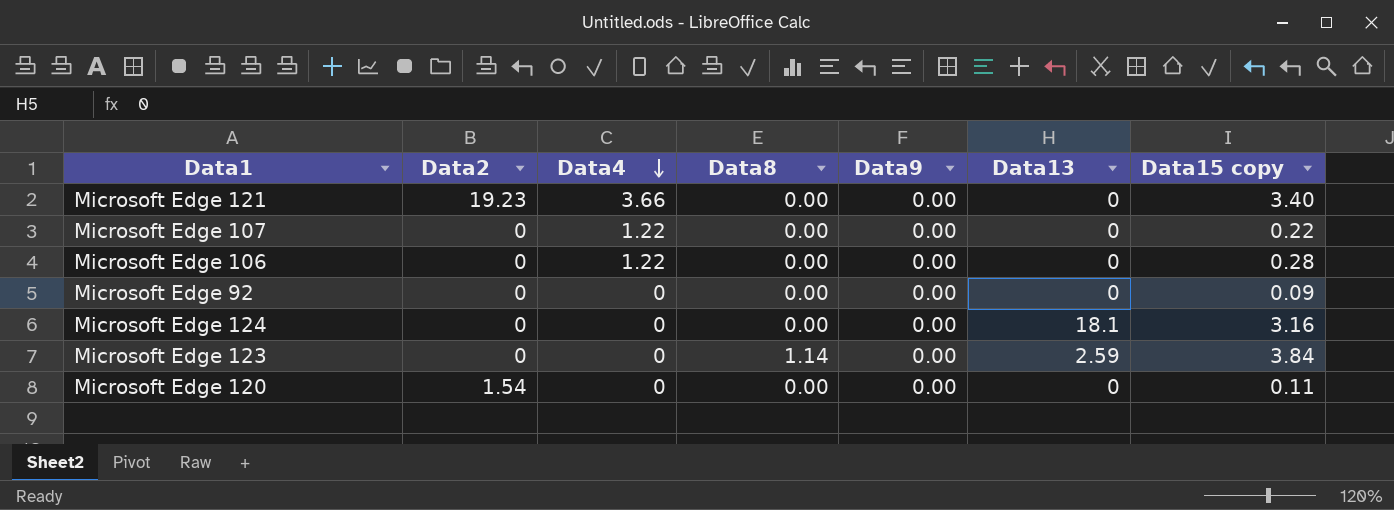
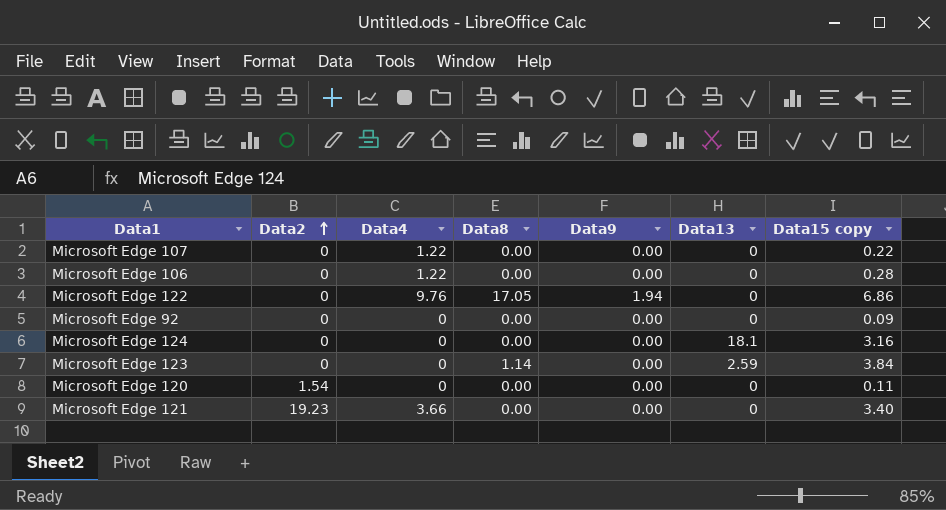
row order: Data4 descending -> Data2 ascending
row Microsoft Edge 122: none -> 0 | 9.76 | 17.05 | 1.94 | 0 | 6.86

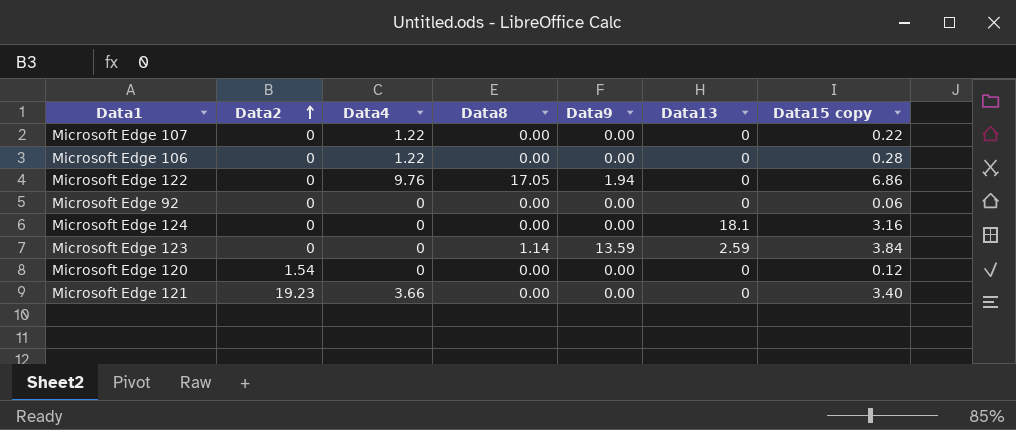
Microsoft Edge 92 | Data15 copy: 0.09 -> 0.06
Microsoft Edge 123 | Data9: 0.00 -> 13.59
Microsoft Edge 120 | Data15 copy: 0.11 -> 0.12

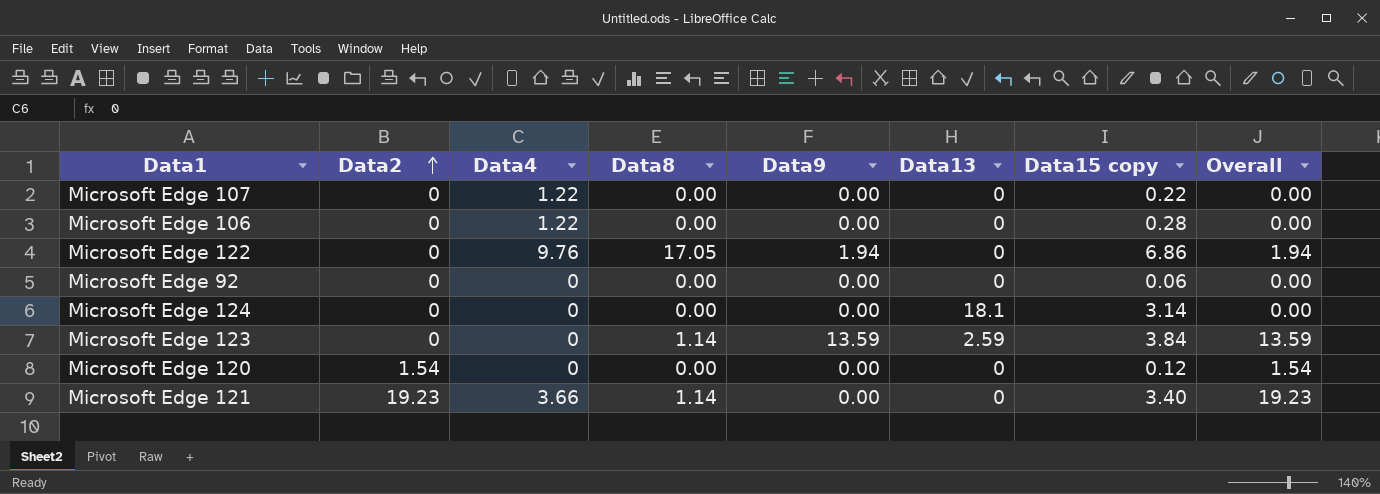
column Overall | formula: none -> [Data2] + [Data9]
Microsoft Edge 124 | Data15 copy: 3.16 -> 3.14
Microsoft Edge 121 | Data8: 0.00 -> 1.14

